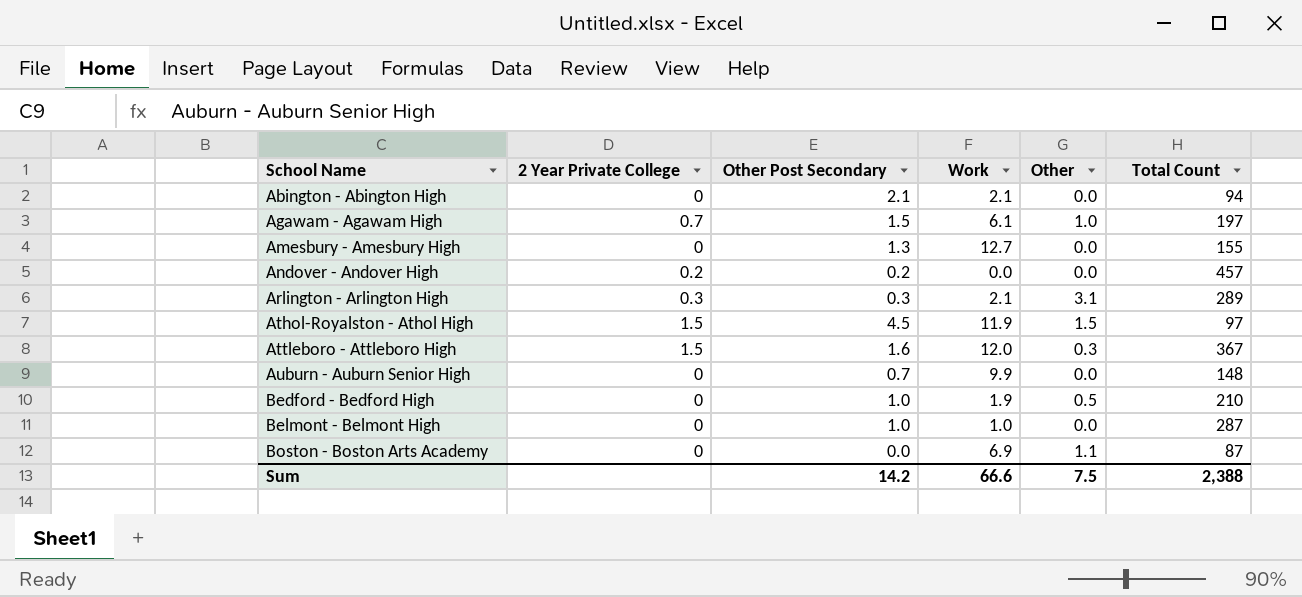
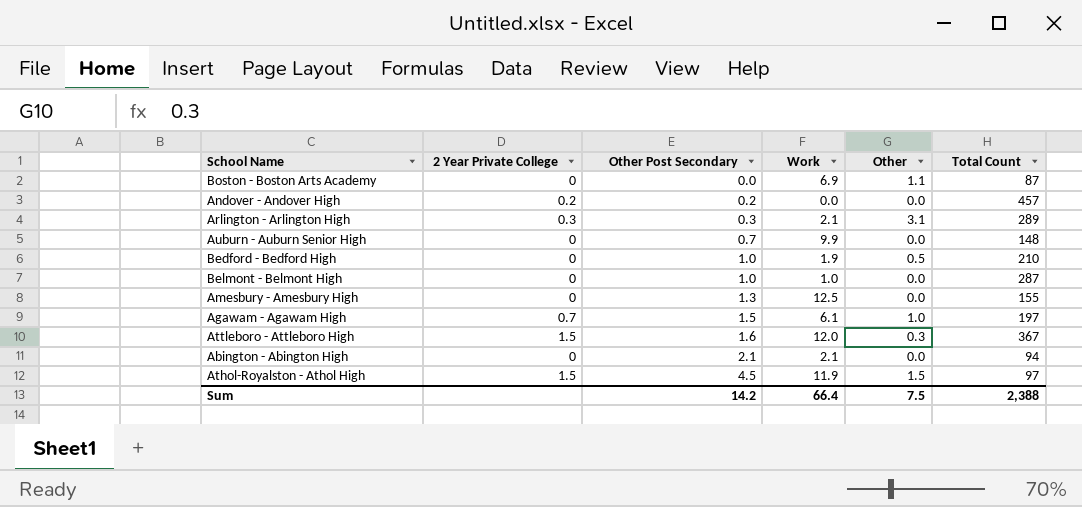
row order: School Name ascending -> Other Post Secondary ascending
Amesbury - Amesbury High | Work: 12.7 -> 12.5
Sum | Work: 66.6 -> 66.4

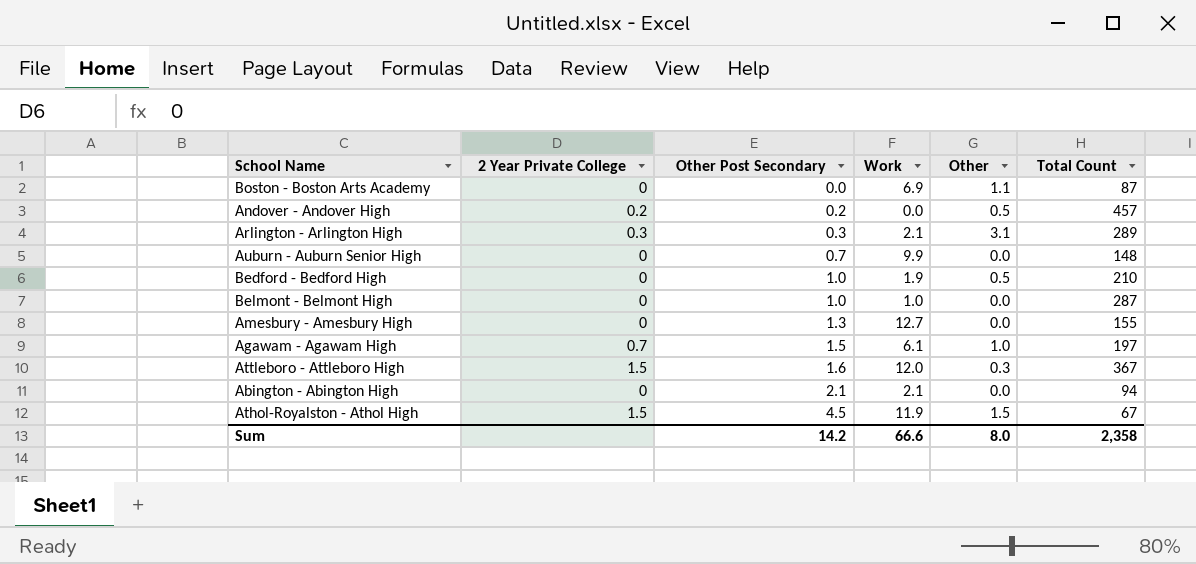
Andover - Andover High | Other: 0.0 -> 0.5
Amesbury - Amesbury High | Work: 12.5 -> 12.7
Athol-Royalston - Athol High | Total Count: 97 -> 67
Sum | Work: 66.4 -> 66.6
Sum | Other: 7.5 -> 8.0
Sum | Total Count: 2,388 -> 2,358

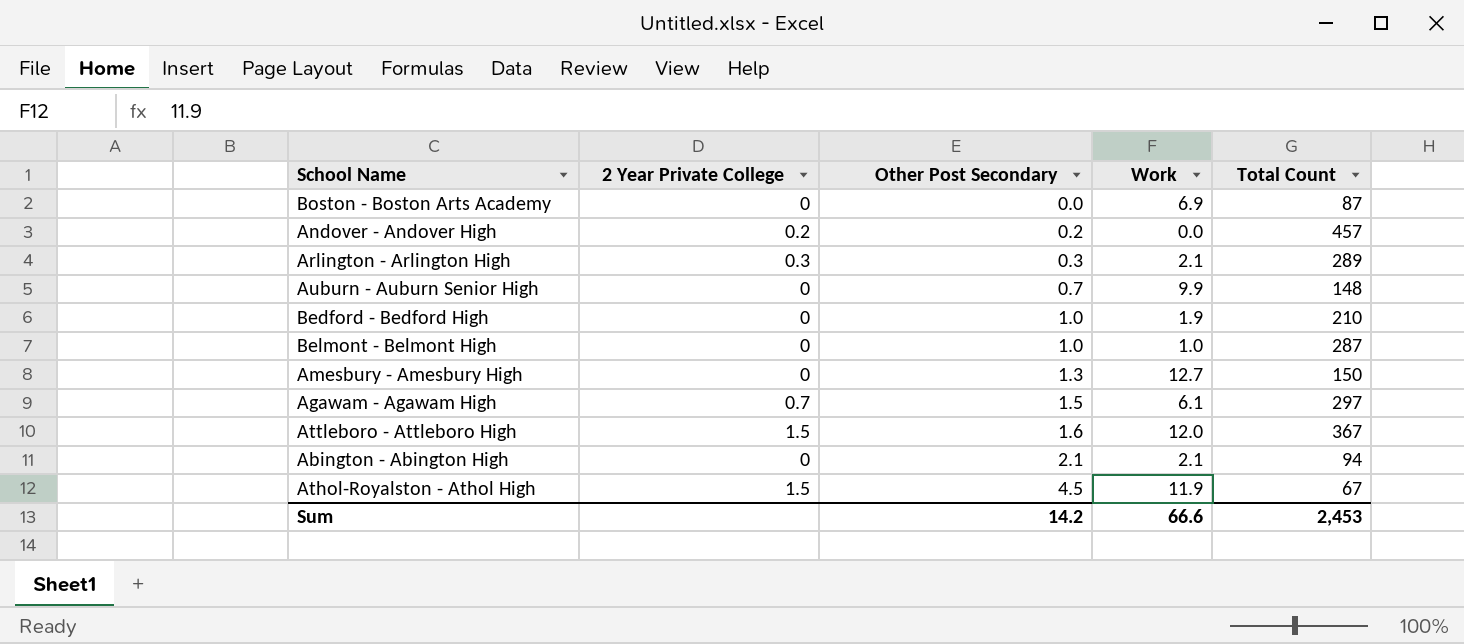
column Other | position: 5 -> none
Amesbury - Amesbury High | Total Count: 155 -> 150
Agawam - Agawam High | Total Count: 197 -> 297
Sum | Total Count: 2,358 -> 2,453

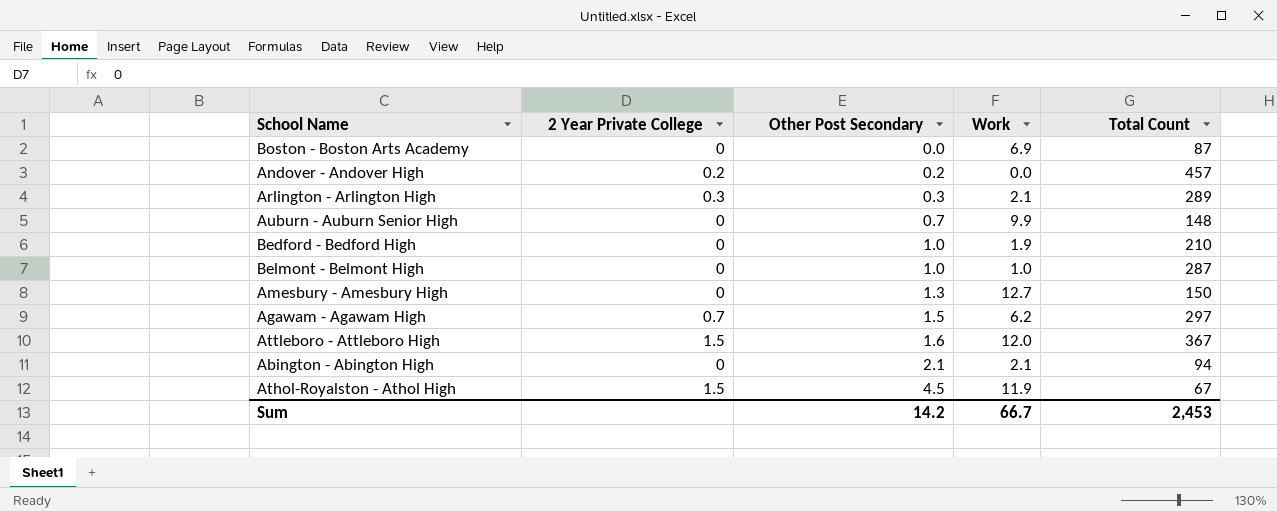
Agawam - Agawam High | Work: 6.1 -> 6.2
Sum | Work: 66.6 -> 66.7

